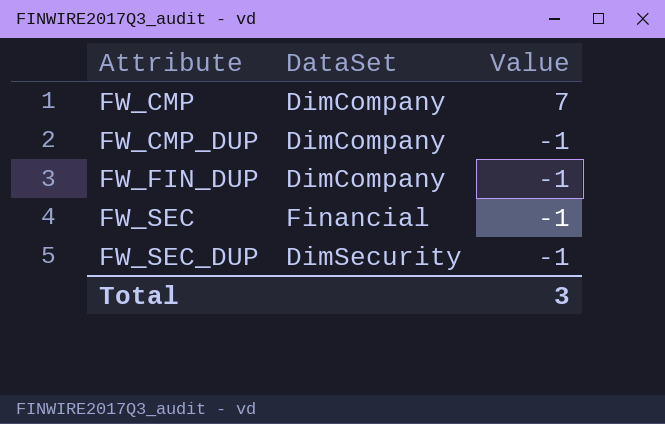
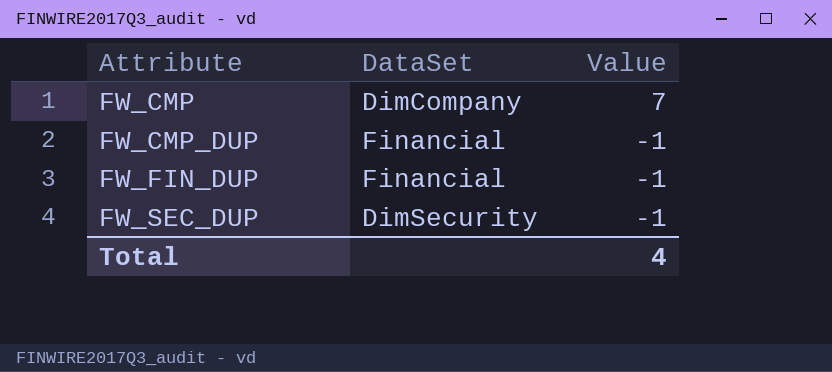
row FW_SEC: Financial | -1 -> none
FW_CMP_DUP | DataSet: DimCompany -> Financial
FW_FIN_DUP | DataSet: DimCompany -> Financial
Total | Value: 3 -> 4

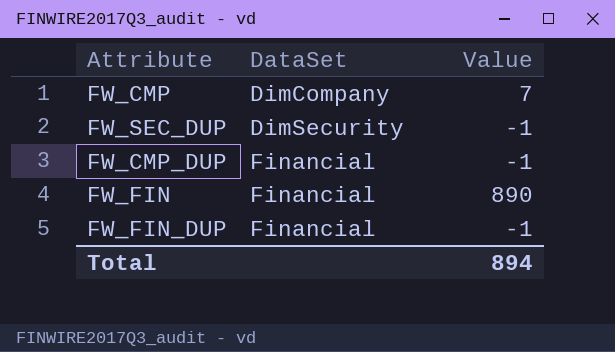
row order: Attribute ascending -> DataSet ascending
row FW_FIN: none -> Financial | 890
Total | Value: 4 -> 894

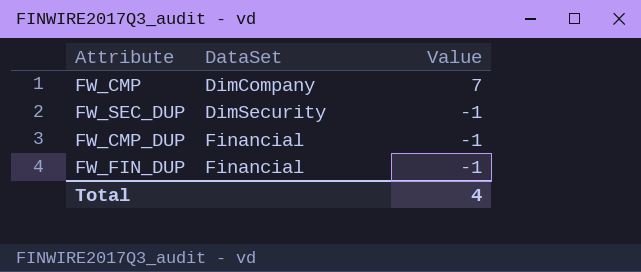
row FW_FIN: Financial | 890 -> none
Total | Value: 894 -> 4

